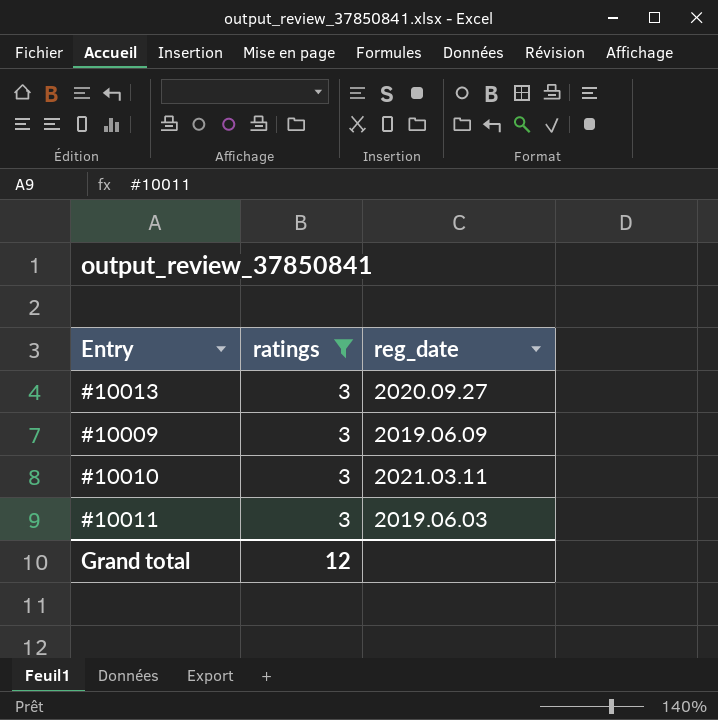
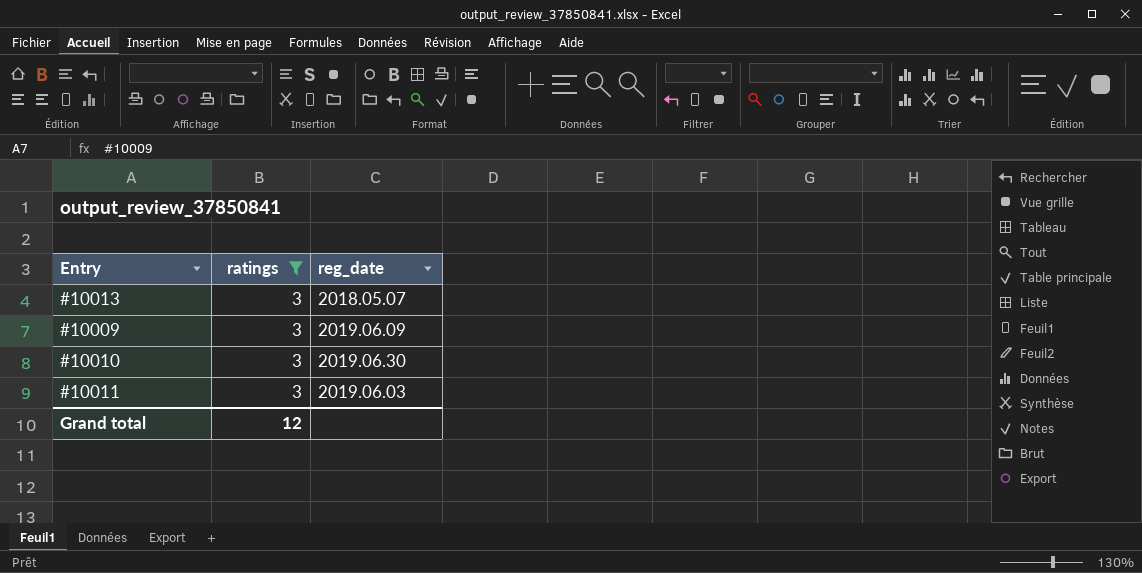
#10013 | reg_date: 2020.09.27 -> 2018.05.07
#10010 | reg_date: 2021.03.11 -> 2019.06.30

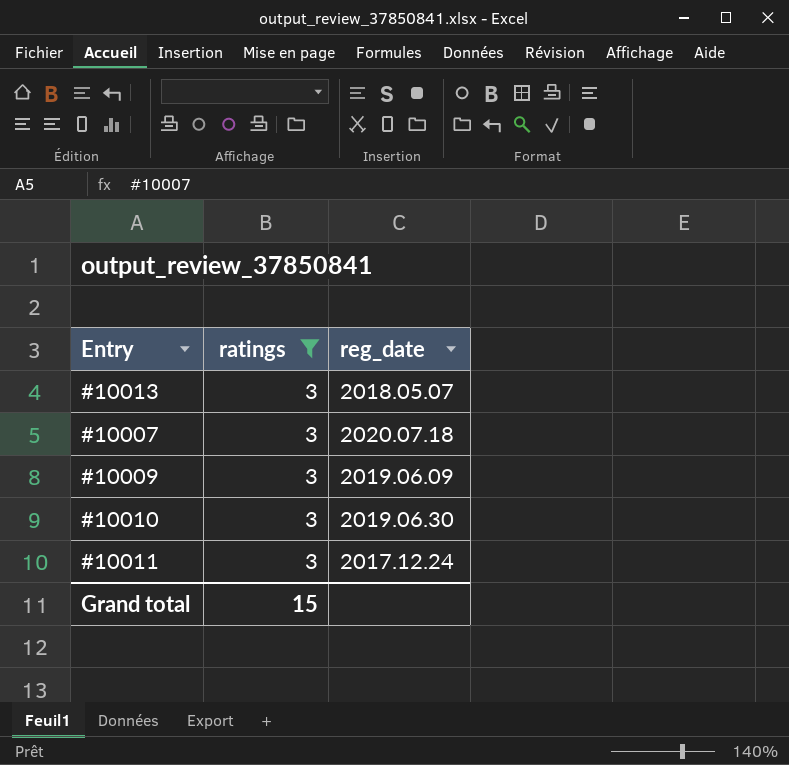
row #10007: none -> 3 | 2020.07.18
#10011 | reg_date: 2019.06.03 -> 2017.12.24
Grand total | ratings: 12 -> 15

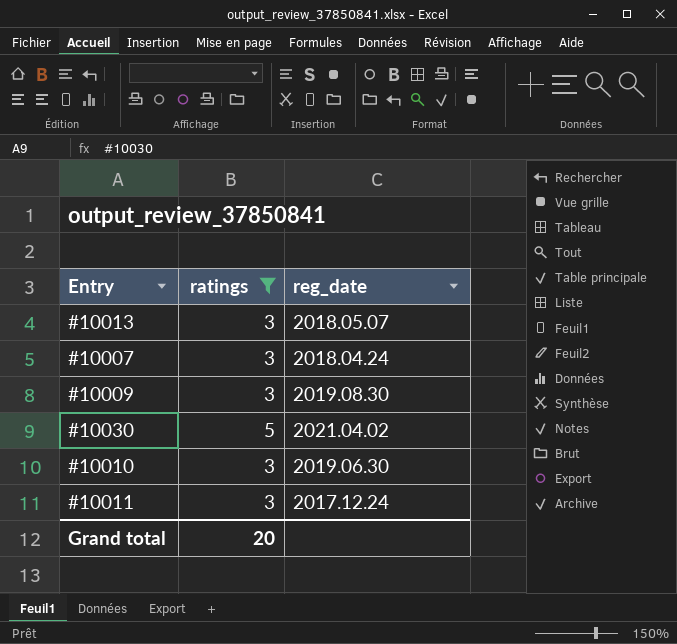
#10007 | reg_date: 2020.07.18 -> 2018.04.24
#10009 | reg_date: 2019.06.09 -> 2019.08.30
row #10030: none -> 5 | 2021.04.02
Grand total | ratings: 15 -> 20

